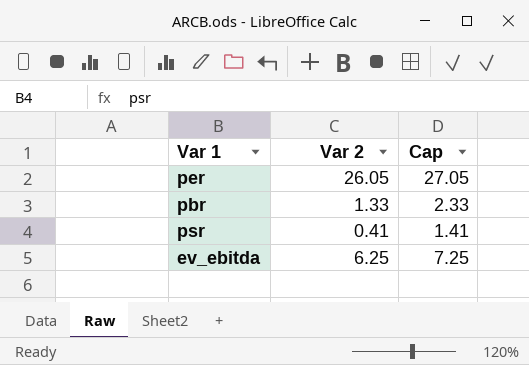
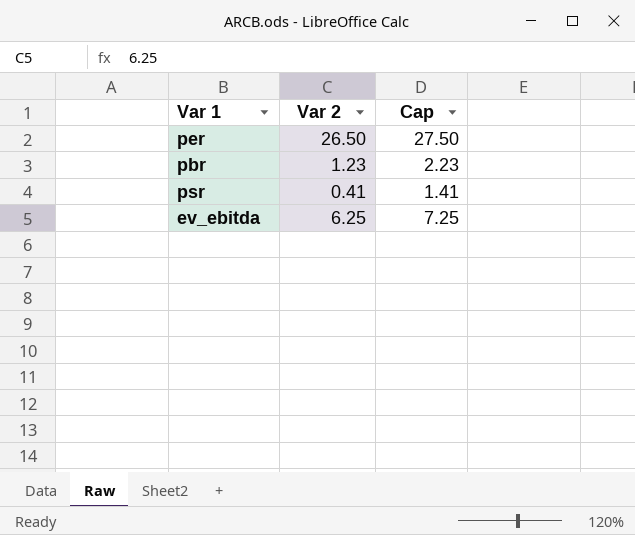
per | Var 2: 26.05 -> 26.50
per | Cap: 27.05 -> 27.50
pbr | Var 2: 1.33 -> 1.23
pbr | Cap: 2.33 -> 2.23

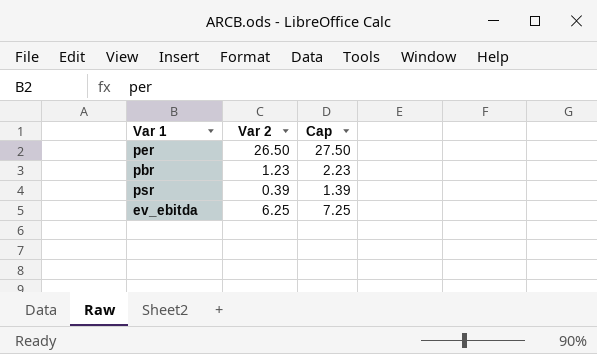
psr | Var 2: 0.41 -> 0.39
psr | Cap: 1.41 -> 1.39

